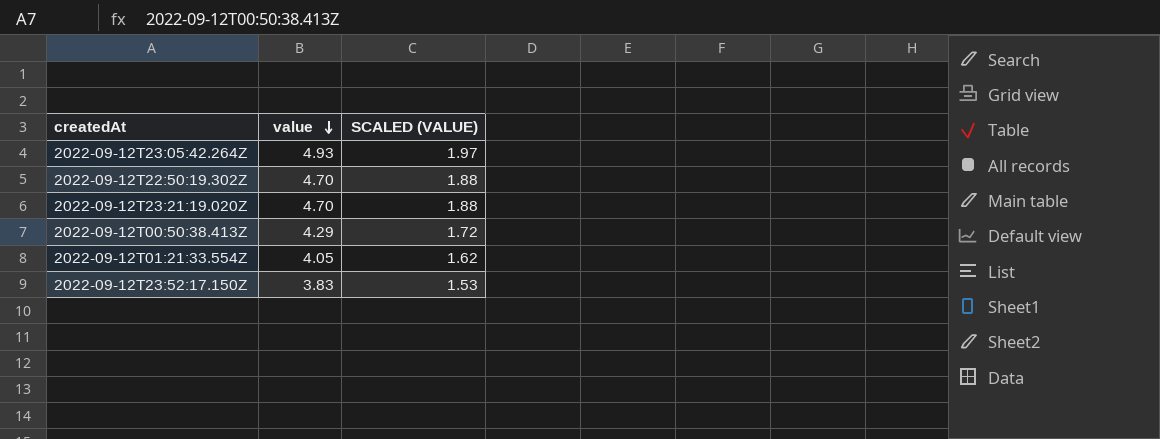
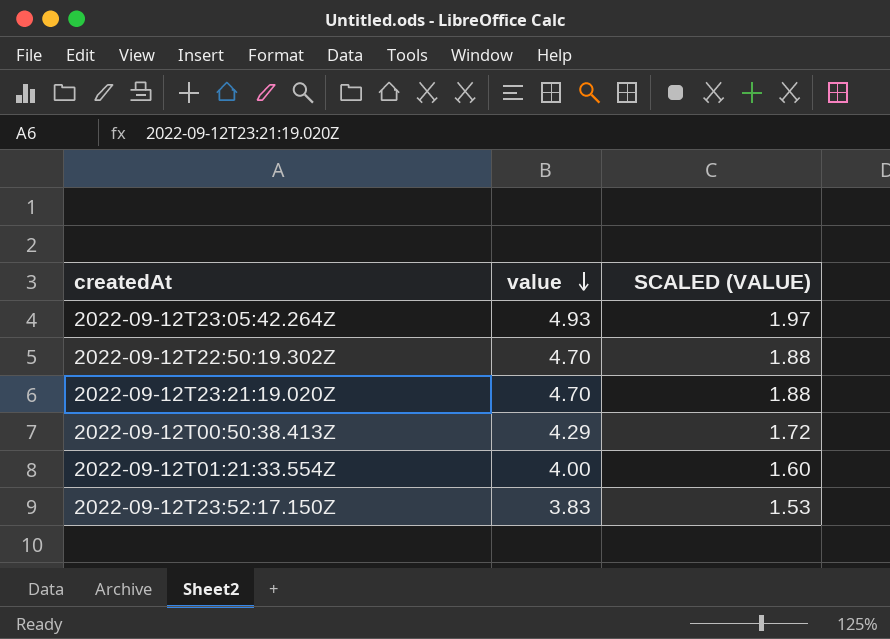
2022-09-12T01:21:33.554Z | value: 4.05 -> 4.00
2022-09-12T01:21:33.554Z | SCALED (VALUE): 1.62 -> 1.60

